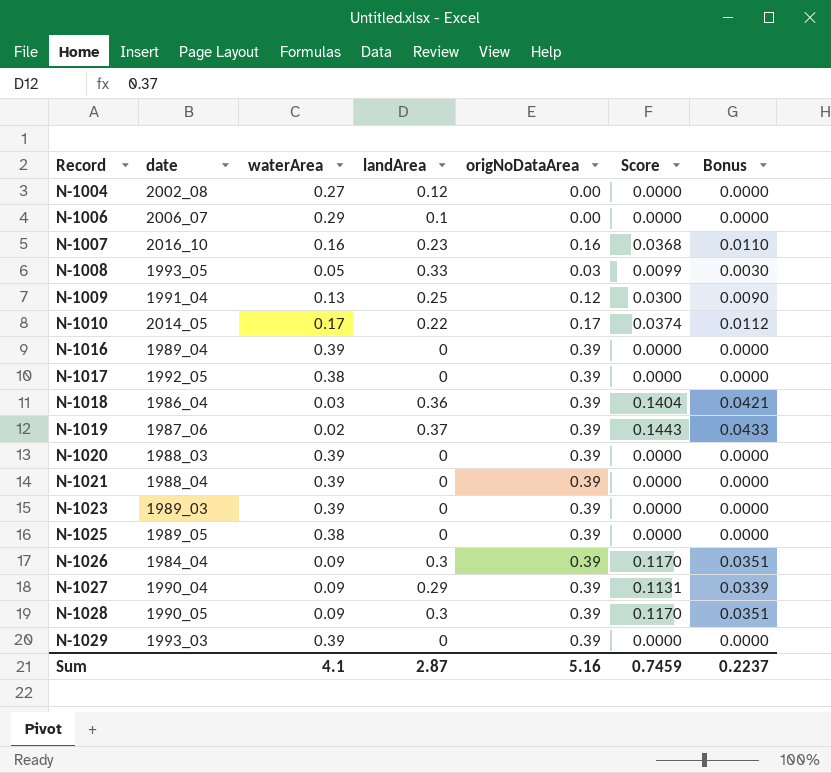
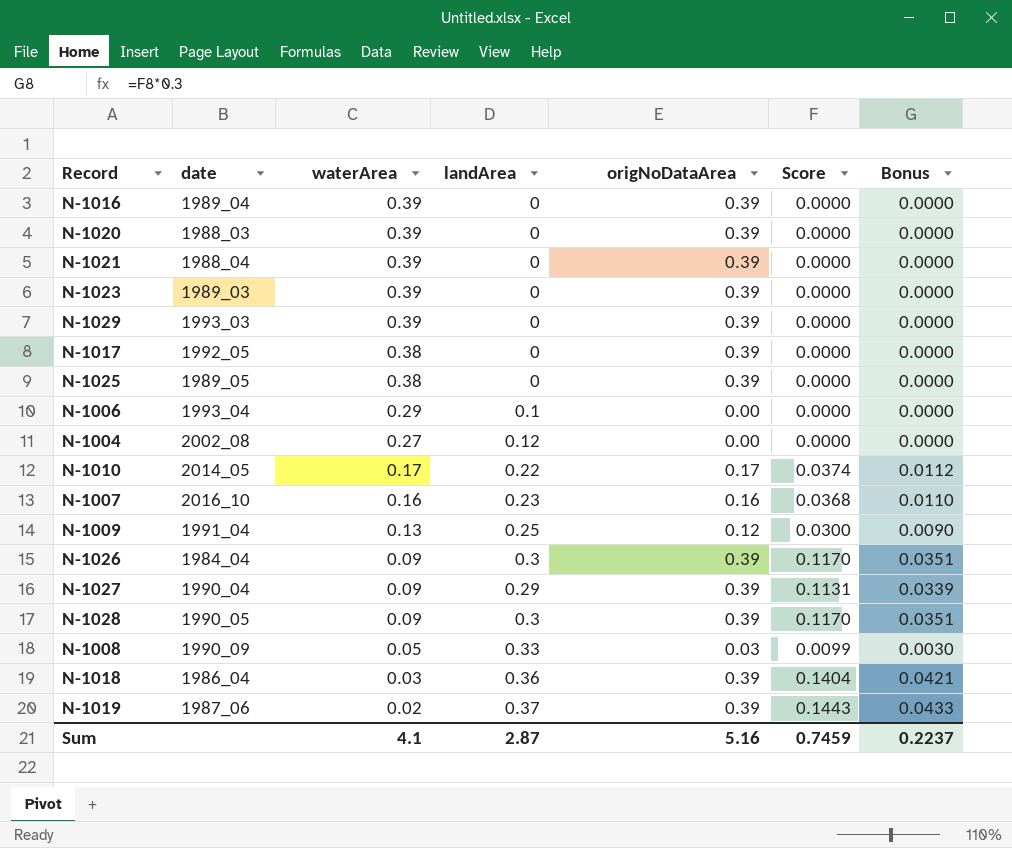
row order: Record ascending -> waterArea descending
N-1006 | date: 2006_07 -> 1993_04
N-1008 | date: 1993_05 -> 1990_09

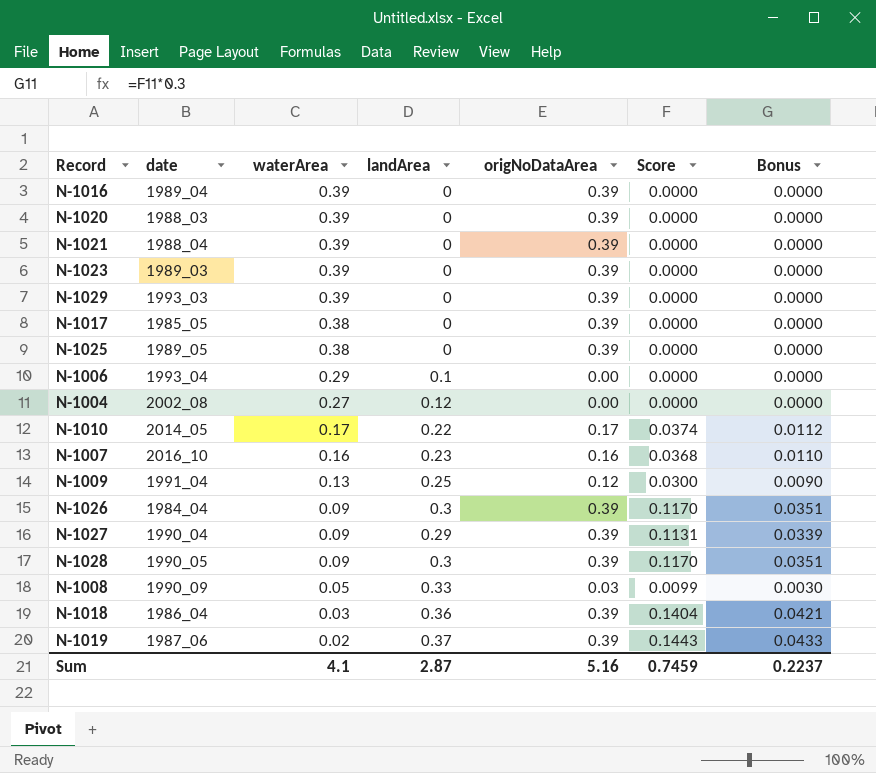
N-1017 | date: 1992_05 -> 1985_05

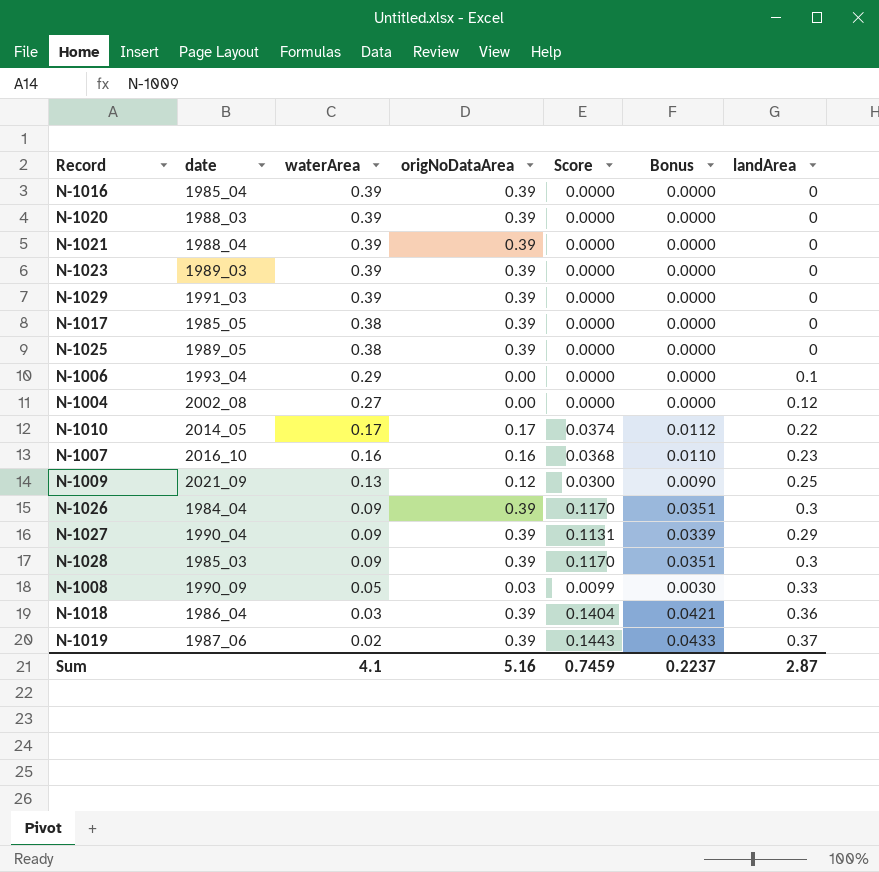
column landArea | position: 4 -> 7
N-1016 | date: 1989_04 -> 1985_04
N-1029 | date: 1993_03 -> 1991_03
N-1009 | date: 1991_04 -> 2021_09
N-1028 | date: 1990_05 -> 1985_03

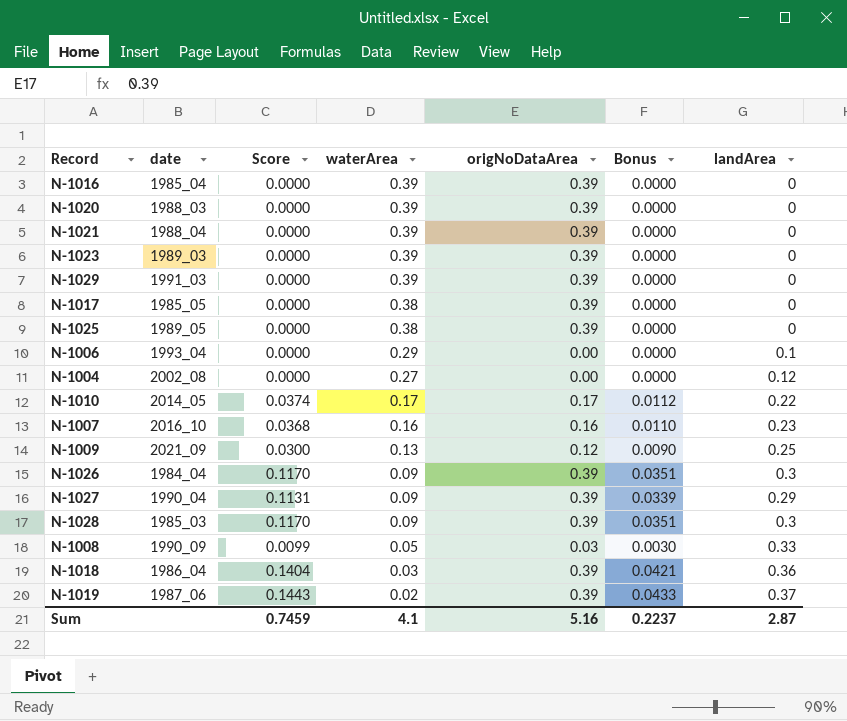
column Score | position: 5 -> 3

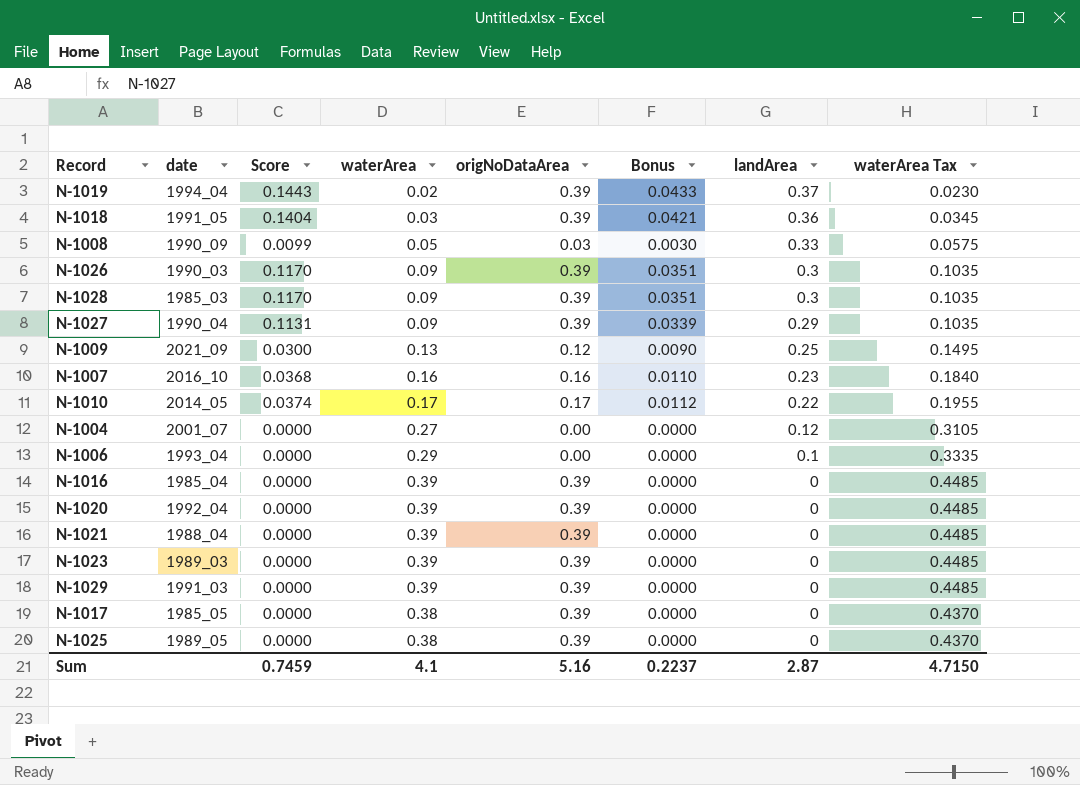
row order: waterArea descending -> landArea descending
column waterArea Tax | formula: none -> [waterArea] * 1.15
N-1019 | date: 1987_06 -> 1994_04
N-1018 | date: 1986_04 -> 1991_05
N-1026 | date: 1984_04 -> 1990_03
N-1004 | date: 2002_08 -> 2001_07
N-1020 | date: 1988_03 -> 1992_04

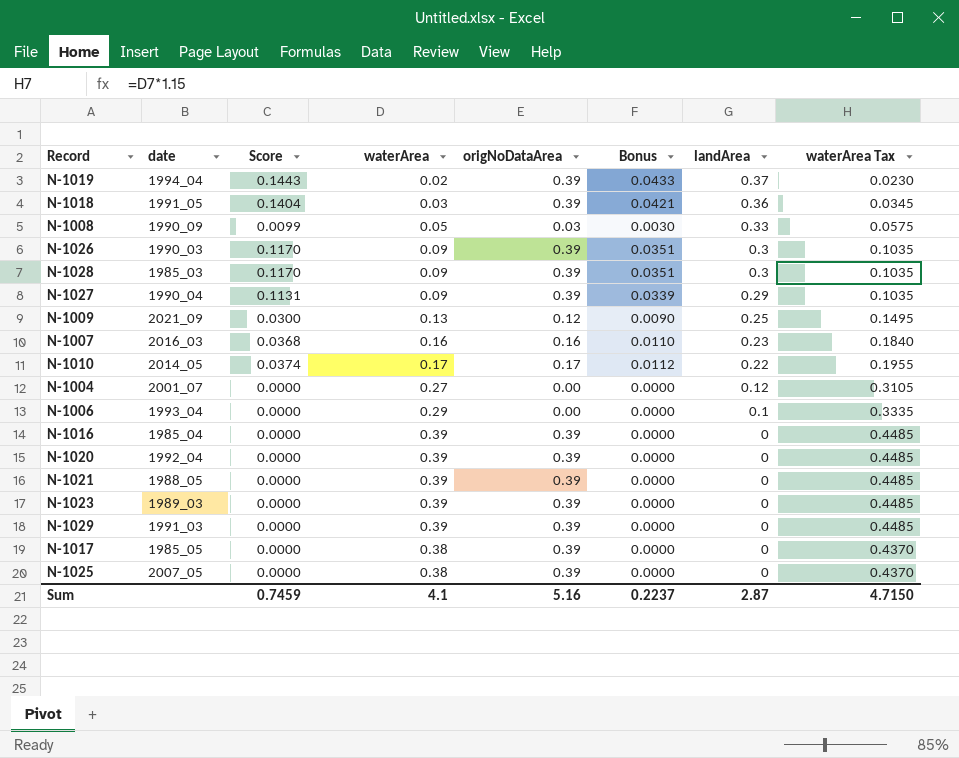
N-1007 | date: 2016_10 -> 2016_03
N-1021 | date: 1988_04 -> 1988_05
N-1025 | date: 1989_05 -> 2007_05

